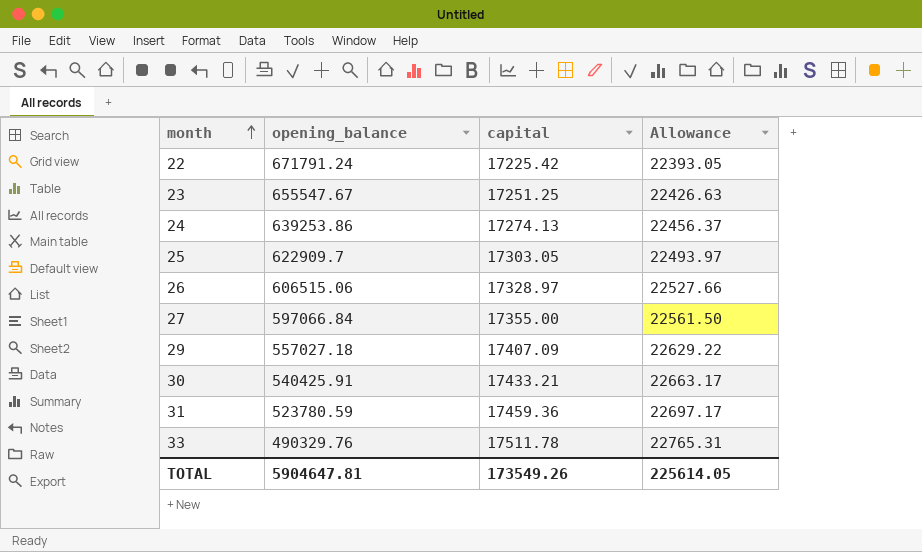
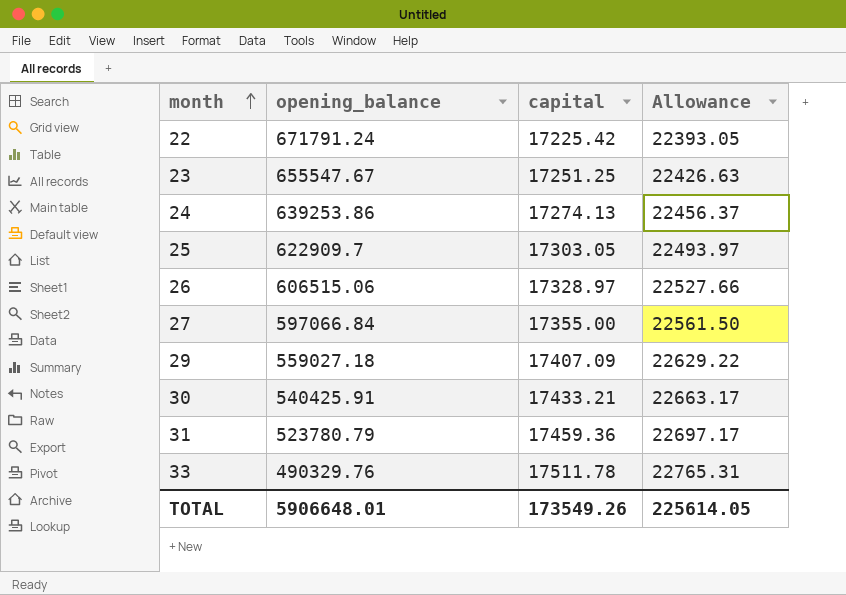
29 | opening_balance: 557027.18 -> 559027.18
31 | opening_balance: 523780.59 -> 523780.79
TOTAL | opening_balance: 5904647.81 -> 5906648.01

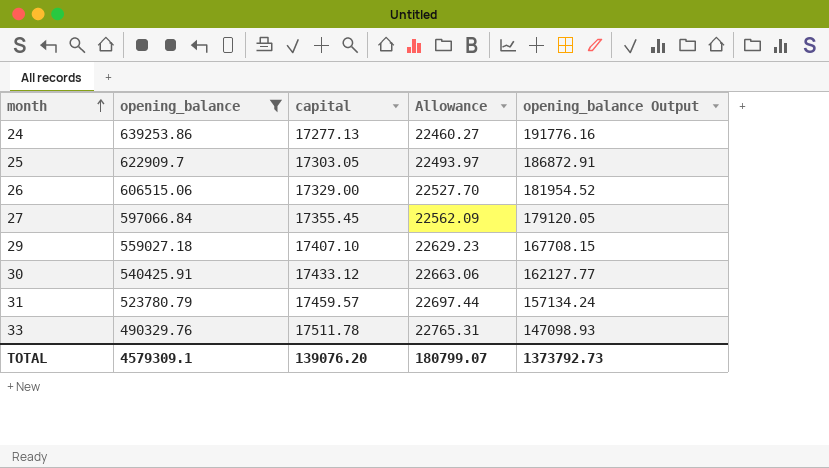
filter: none -> opening_balance <= 639253.86
column opening_balance Output | formula: none -> [opening_balance] * 0.3
24 | capital: 17274.13 -> 17277.13
24 | Allowance: 22456.37 -> 22460.27
26 | capital: 17328.97 -> 17329.00
26 | Allowance: 22527.66 -> 22527.70
27 | capital: 17355.00 -> 17355.45
27 | Allowance: 22561.50 -> 22562.09
29 | capital: 17407.09 -> 17407.10
29 | Allowance: 22629.22 -> 22629.23
30 | capital: 17433.21 -> 17433.12
30 | Allowance: 22663.17 -> 22663.06
31 | capital: 17459.36 -> 17459.57
31 | Allowance: 22697.17 -> 22697.44
TOTAL | opening_balance: 5906648.01 -> 4579309.1
TOTAL | capital: 173549.26 -> 139076.20
TOTAL | Allowance: 225614.05 -> 180799.07

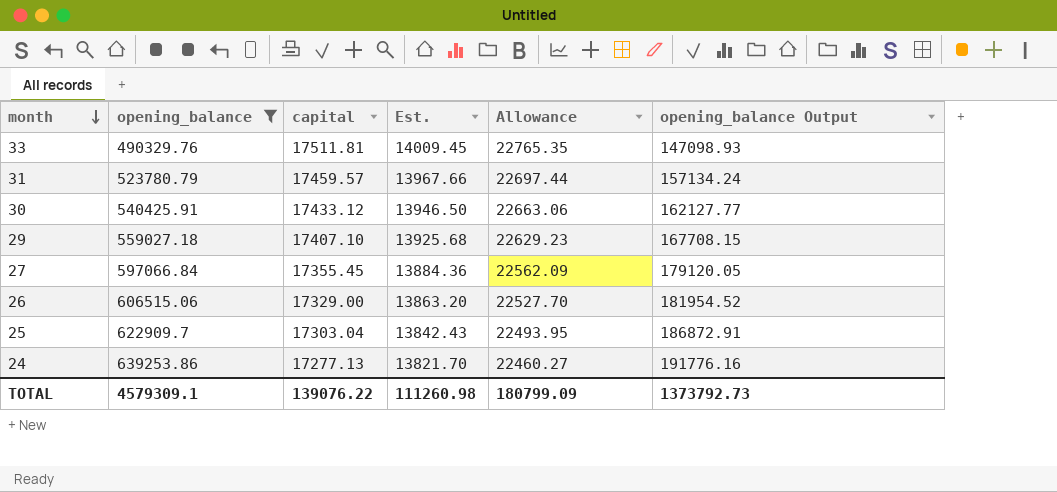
row order: month ascending -> month descending
column Est. | formula: none -> [capital] * 0.8
33 | capital: 17511.78 -> 17511.81
33 | Allowance: 22765.31 -> 22765.35
25 | capital: 17303.05 -> 17303.04
25 | Allowance: 22493.97 -> 22493.95
TOTAL | capital: 139076.20 -> 139076.22
TOTAL | Allowance: 180799.07 -> 180799.09

